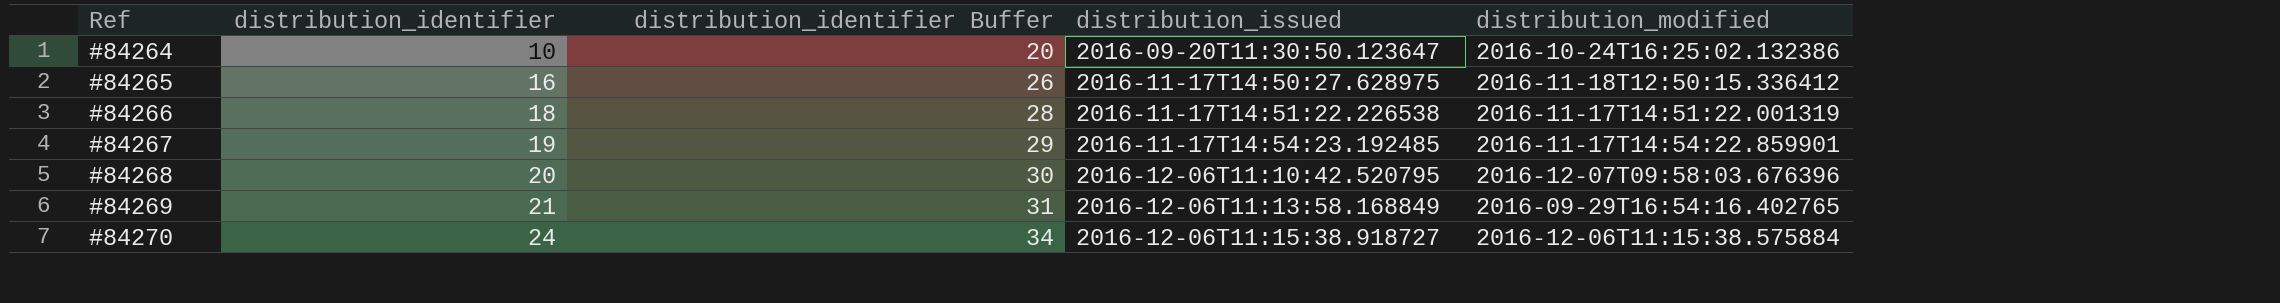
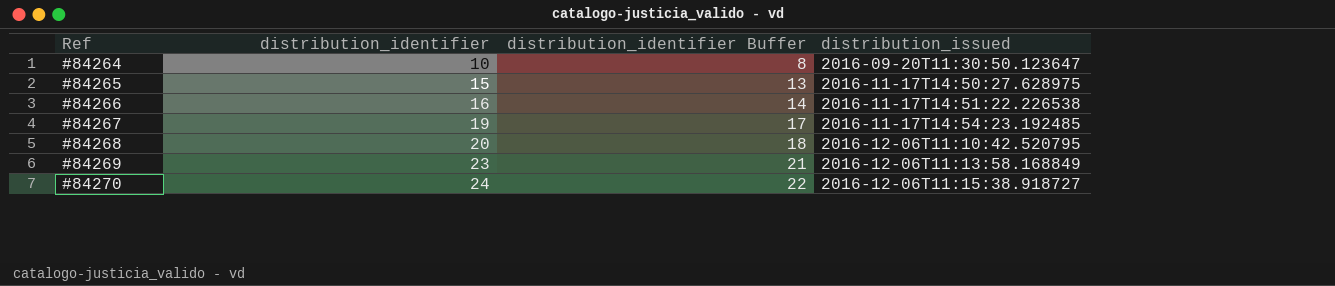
column distribution_modified | position: 5 -> none
column distribution_identifier Buffer | formula: [distribution_identifier] + 10 -> [distribution_identifier] - 2
#84265 | distribution_identifier: 16 -> 15
#84266 | distribution_identifier: 18 -> 16
#84269 | distribution_identifier: 21 -> 23

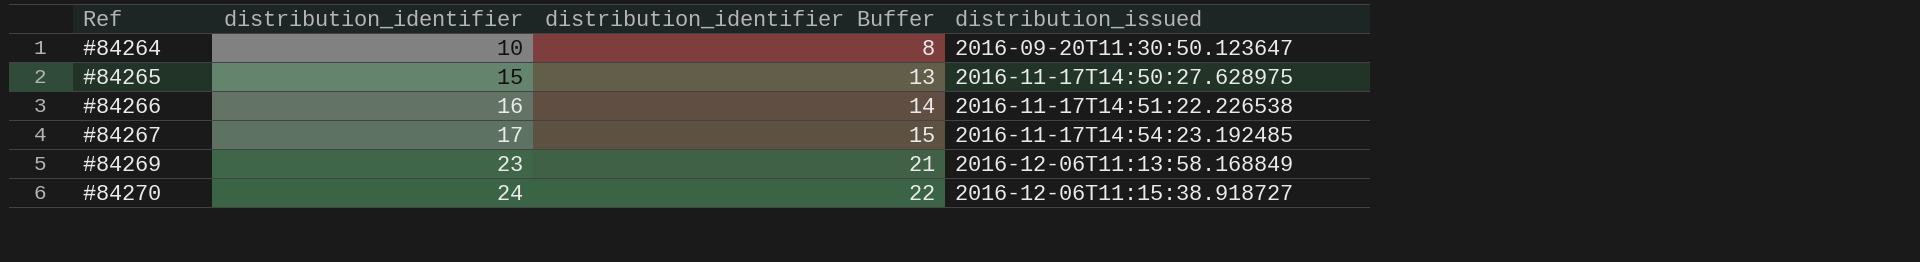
row #84268: 20 | 18 | 2016-12-06T11:10:42.520795 -> none
#84267 | distribution_identifier: 19 -> 17
#84267 | distribution_identifier Buffer: 17 -> 15

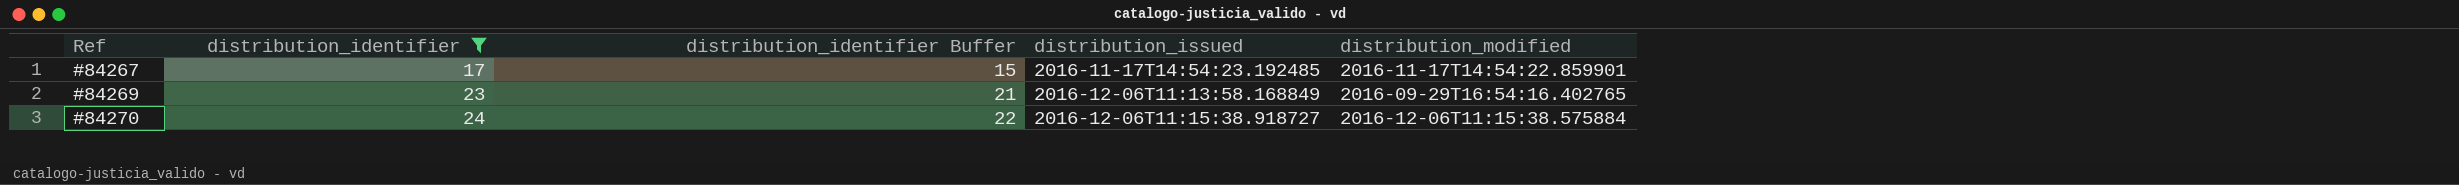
filter: none -> distribution_identifier >= 17
column distribution_modified | position: none -> 5

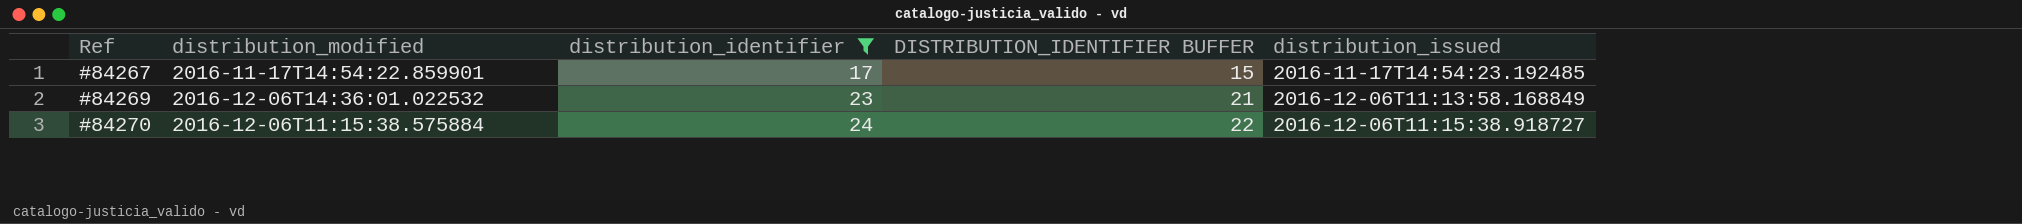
column distribution_modified | position: 5 -> 2
column name: distribution_identifier Buffer -> DISTRIBUTION_IDENTIFIER BUFFER
#84269 | distribution_modified: 2016-09-29T16:54:16.402765 -> 2016-12-06T14:36:01.022532

